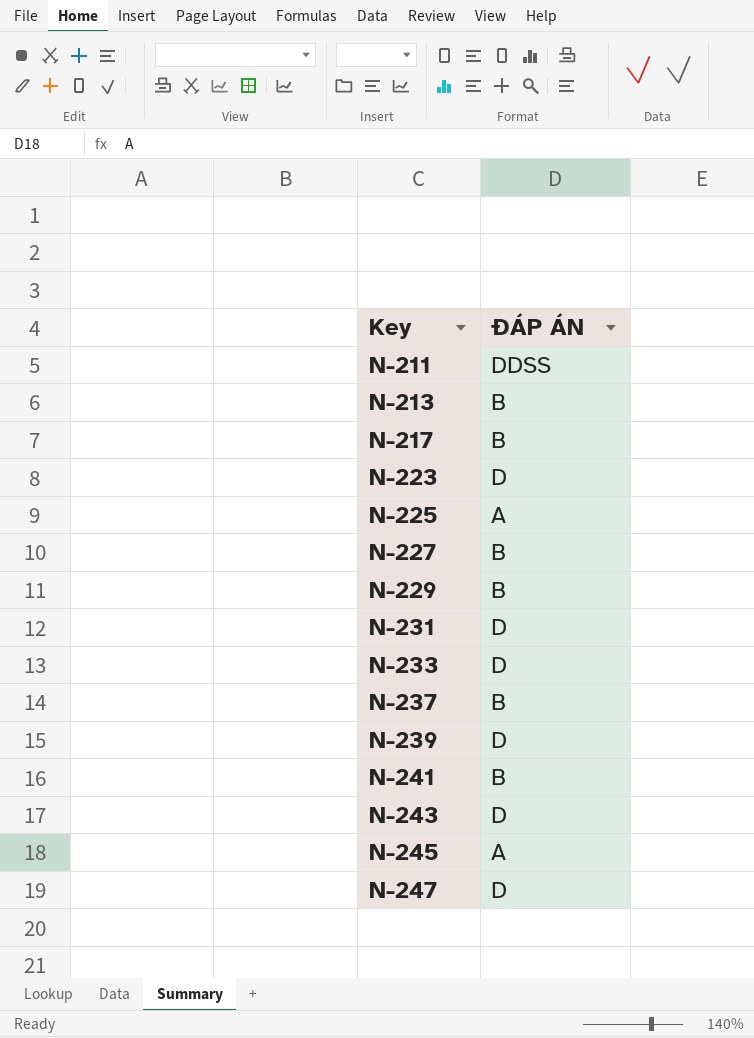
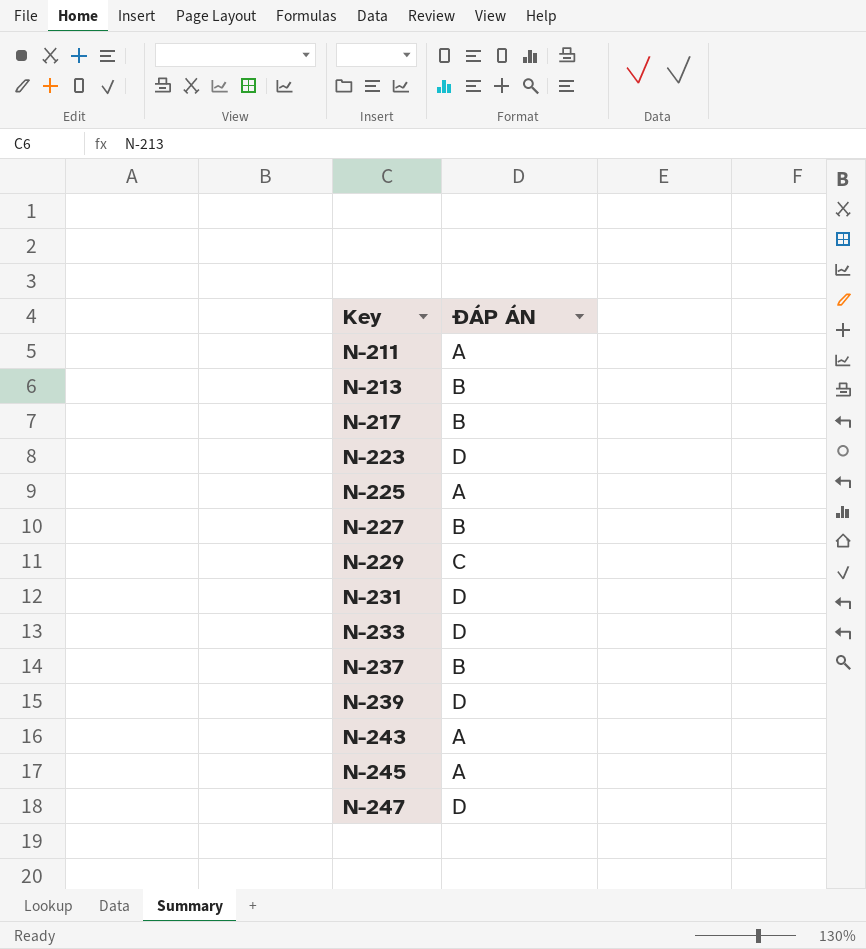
row N-241: B -> none
N-211 | ĐÁP ÁN: DDSS -> A
N-229 | ĐÁP ÁN: B -> C
N-243 | ĐÁP ÁN: D -> A

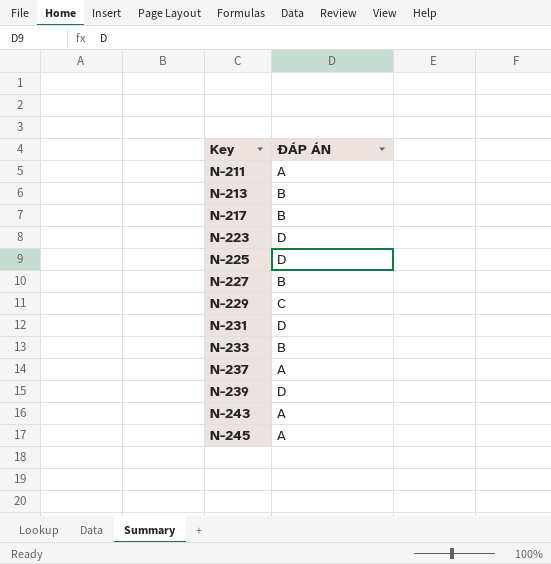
row N-247: D -> none
N-225 | ĐÁP ÁN: A -> D
N-233 | ĐÁP ÁN: D -> B
N-237 | ĐÁP ÁN: B -> A

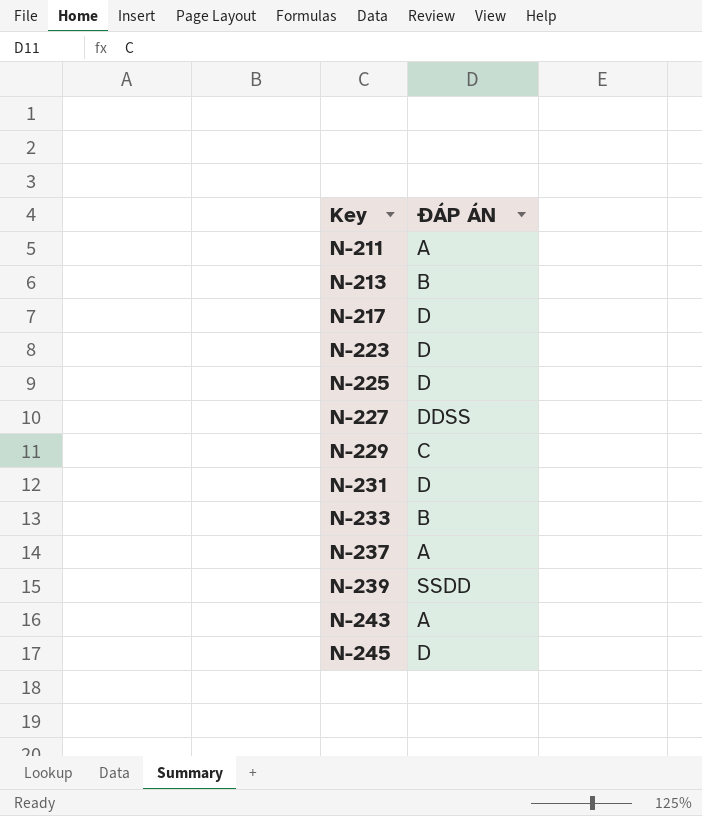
N-217 | ĐÁP ÁN: B -> D
N-227 | ĐÁP ÁN: B -> DDSS
N-239 | ĐÁP ÁN: D -> SSDD
N-245 | ĐÁP ÁN: A -> D

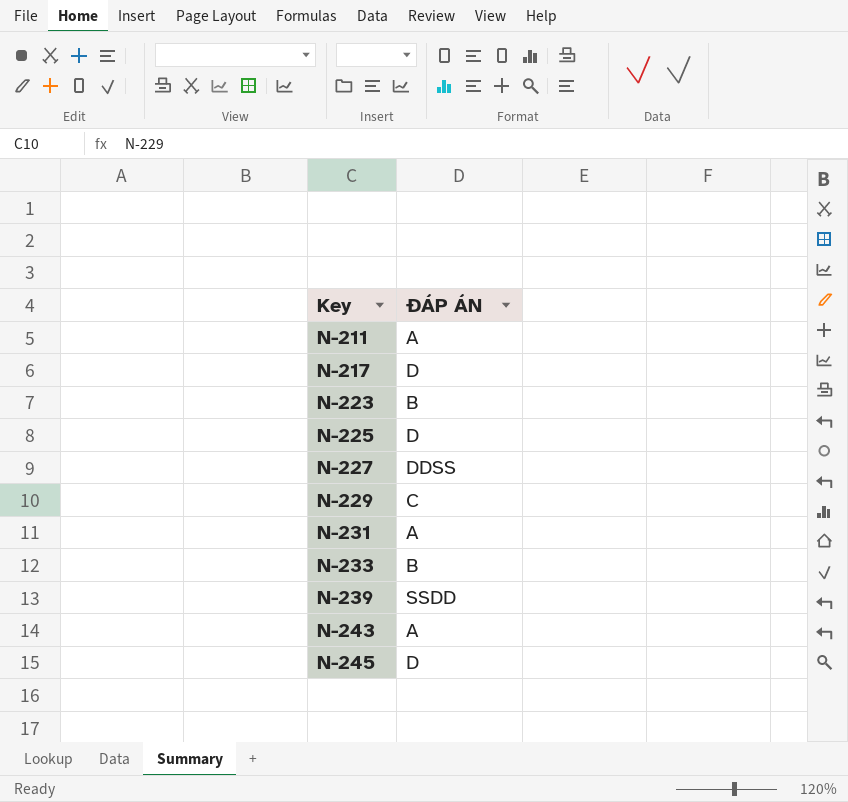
row N-213: B -> none
row N-237: A -> none
N-223 | ĐÁP ÁN: D -> B
N-231 | ĐÁP ÁN: D -> A

